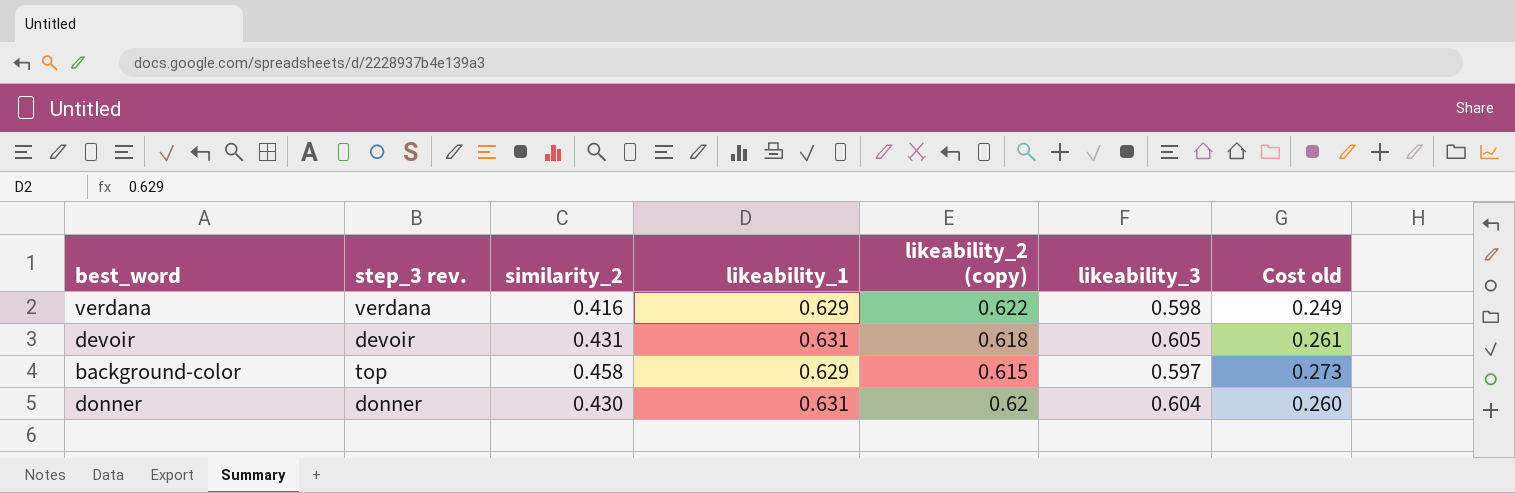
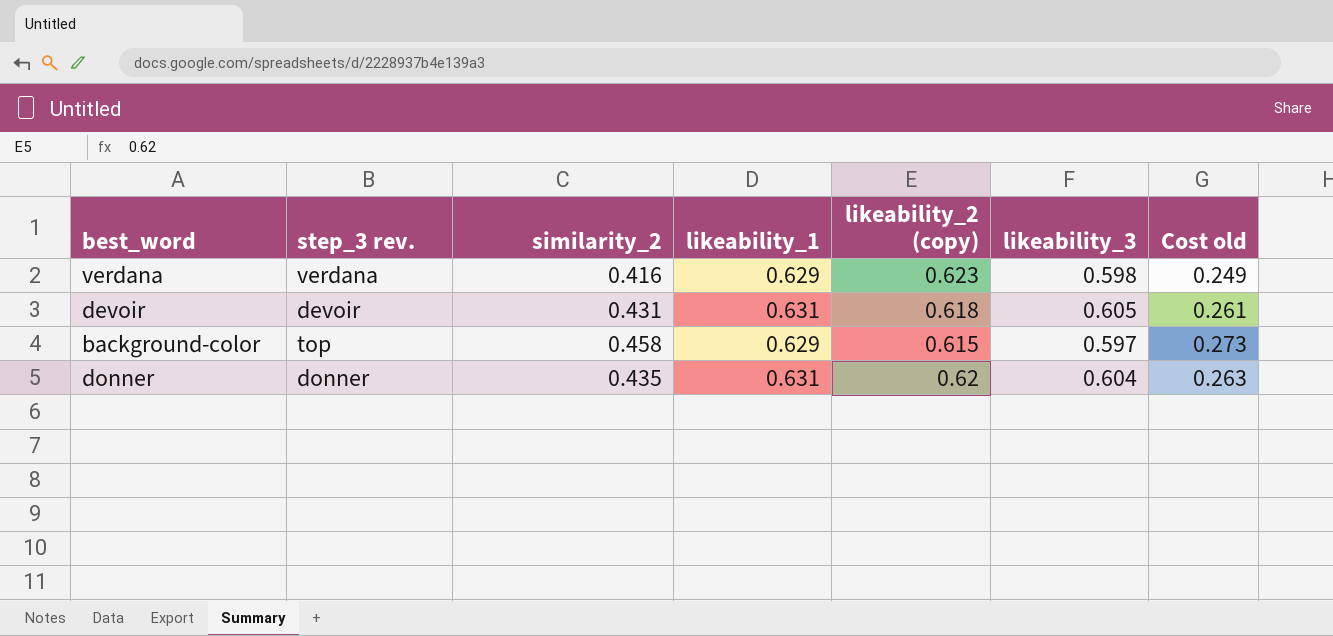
verdana | likeability_2 (copy): 0.622 -> 0.623
donner | similarity_2: 0.430 -> 0.435
donner | Cost old: 0.260 -> 0.263

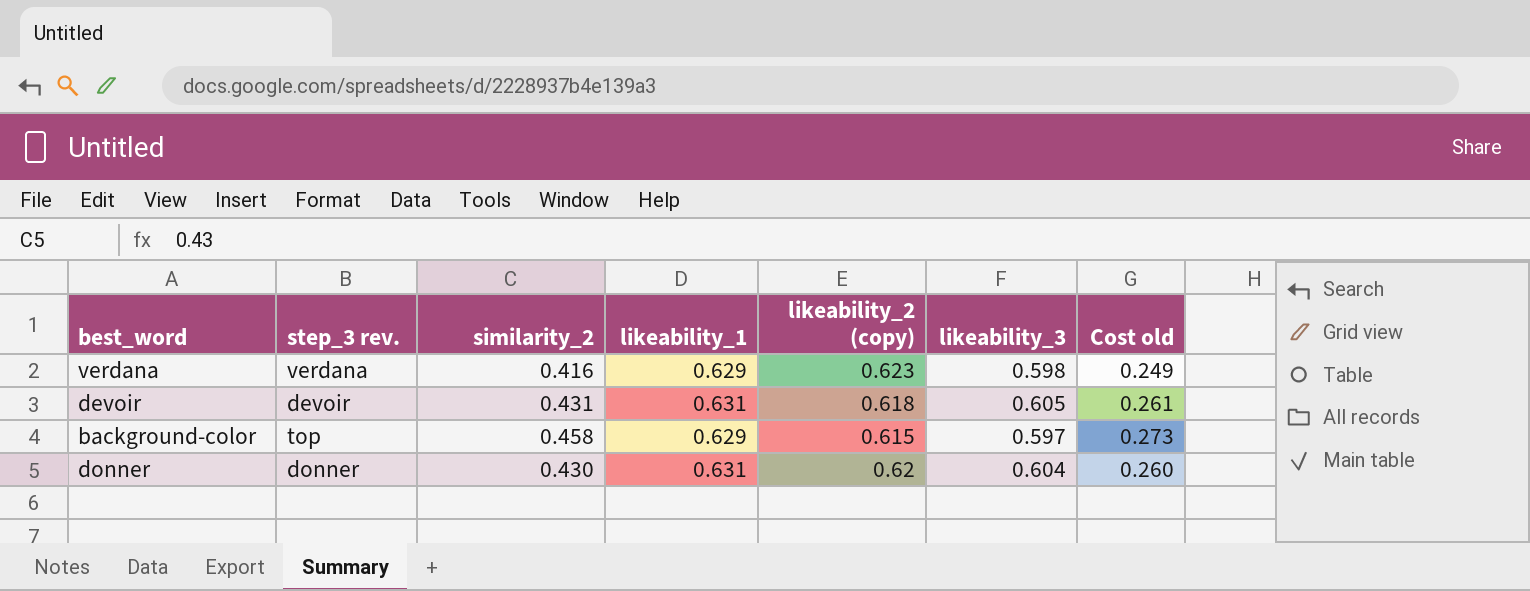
donner | similarity_2: 0.435 -> 0.430
donner | Cost old: 0.263 -> 0.260

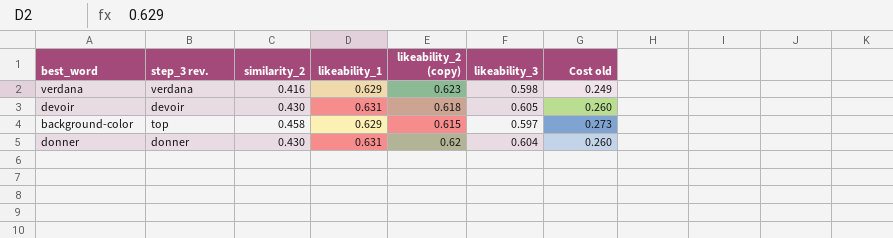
devoir | similarity_2: 0.431 -> 0.430
devoir | Cost old: 0.261 -> 0.260

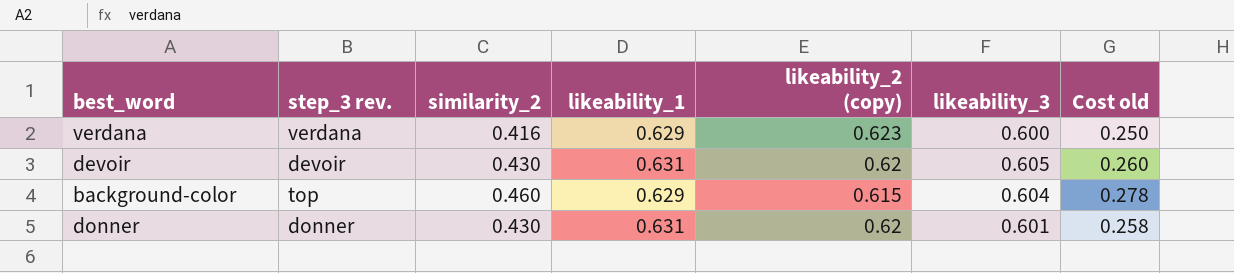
verdana | likeability_3: 0.598 -> 0.600
verdana | Cost old: 0.249 -> 0.250
devoir | likeability_2 (copy): 0.618 -> 0.62
background-color | similarity_2: 0.458 -> 0.460
background-color | likeability_3: 0.597 -> 0.604
background-color | Cost old: 0.273 -> 0.278
donner | likeability_3: 0.604 -> 0.601
donner | Cost old: 0.260 -> 0.258

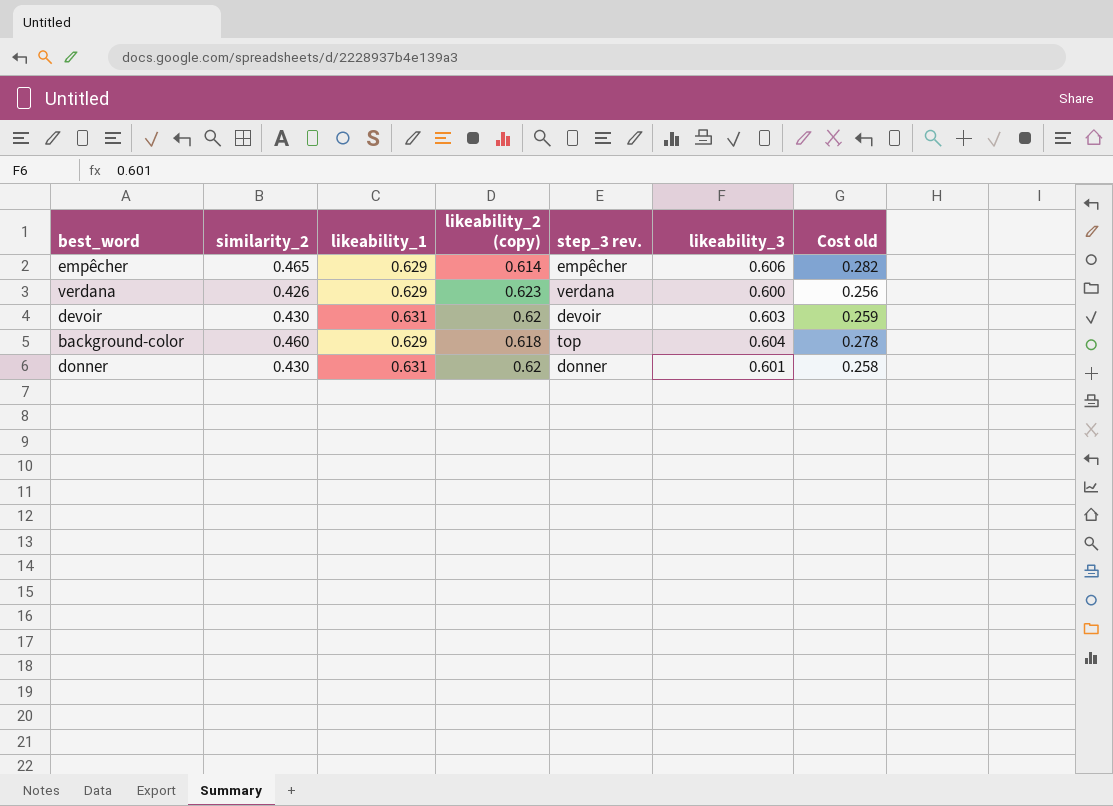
column step_3 rev. | position: 2 -> 5
row empêcher: none -> 0.465 | 0.629 | 0.614 | empêcher | 0.606 | 0.282
verdana | similarity_2: 0.416 -> 0.426
verdana | Cost old: 0.250 -> 0.256
devoir | likeability_3: 0.605 -> 0.603
devoir | Cost old: 0.260 -> 0.259
background-color | likeability_2 (copy): 0.615 -> 0.618

